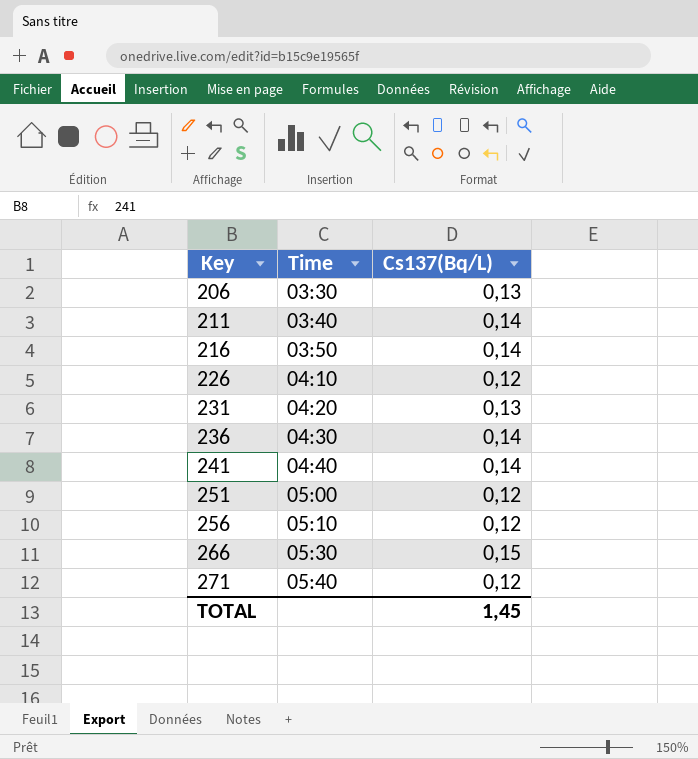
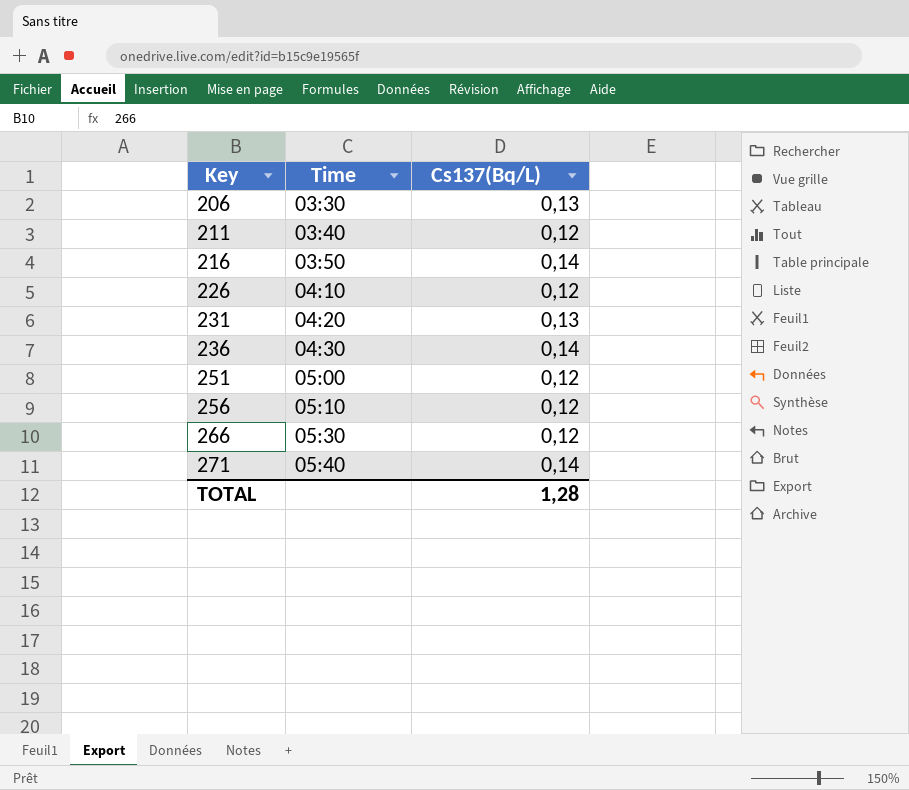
row 241: 04:40 | 0,14 -> none
211 | Cs137(Bq/L): 0,14 -> 0,12
266 | Cs137(Bq/L): 0,15 -> 0,12
271 | Cs137(Bq/L): 0,12 -> 0,14
TOTAL | Cs137(Bq/L): 1,45 -> 1,28

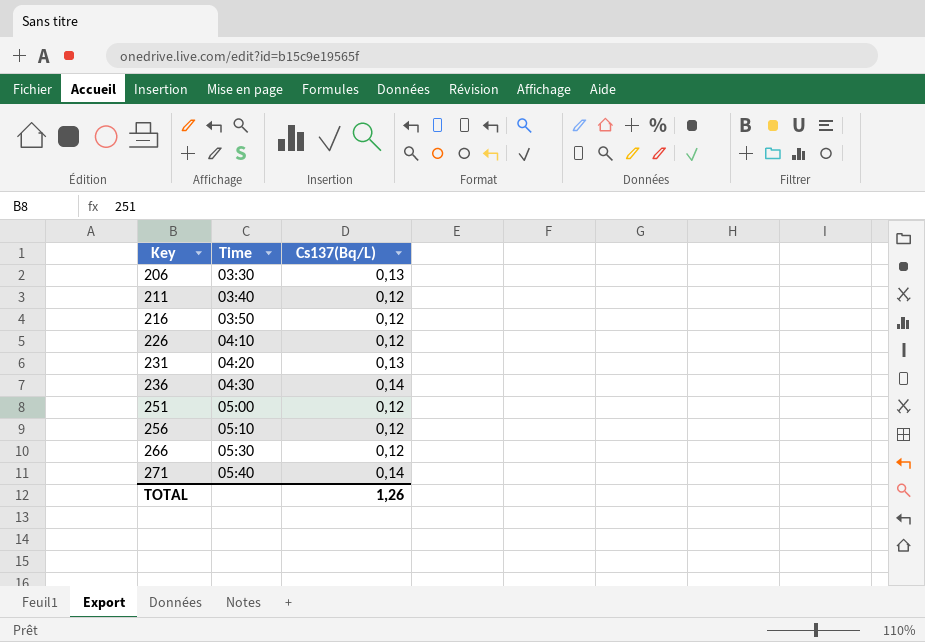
216 | Cs137(Bq/L): 0,14 -> 0,12
TOTAL | Cs137(Bq/L): 1,28 -> 1,26

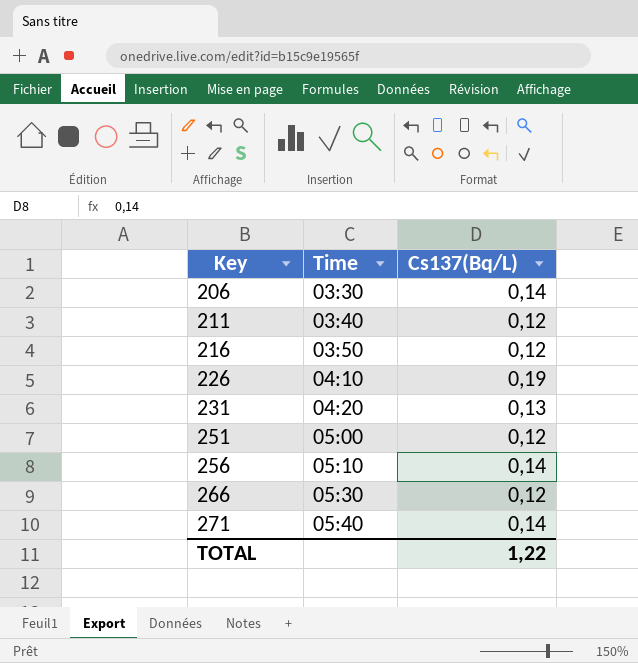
row 236: 04:30 | 0,14 -> none
206 | Cs137(Bq/L): 0,13 -> 0,14
226 | Cs137(Bq/L): 0,12 -> 0,19
256 | Cs137(Bq/L): 0,12 -> 0,14
TOTAL | Cs137(Bq/L): 1,26 -> 1,22

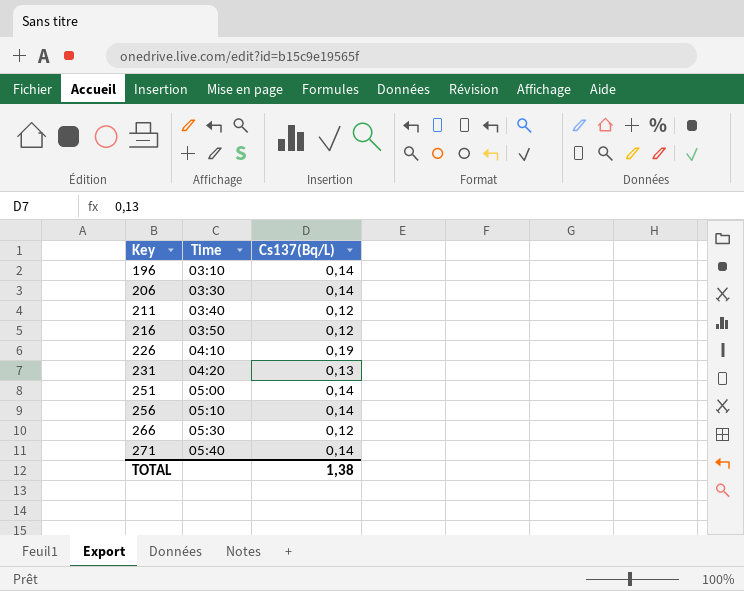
row 196: none -> 03:10 | 0,14
251 | Cs137(Bq/L): 0,12 -> 0,14
TOTAL | Cs137(Bq/L): 1,22 -> 1,38

